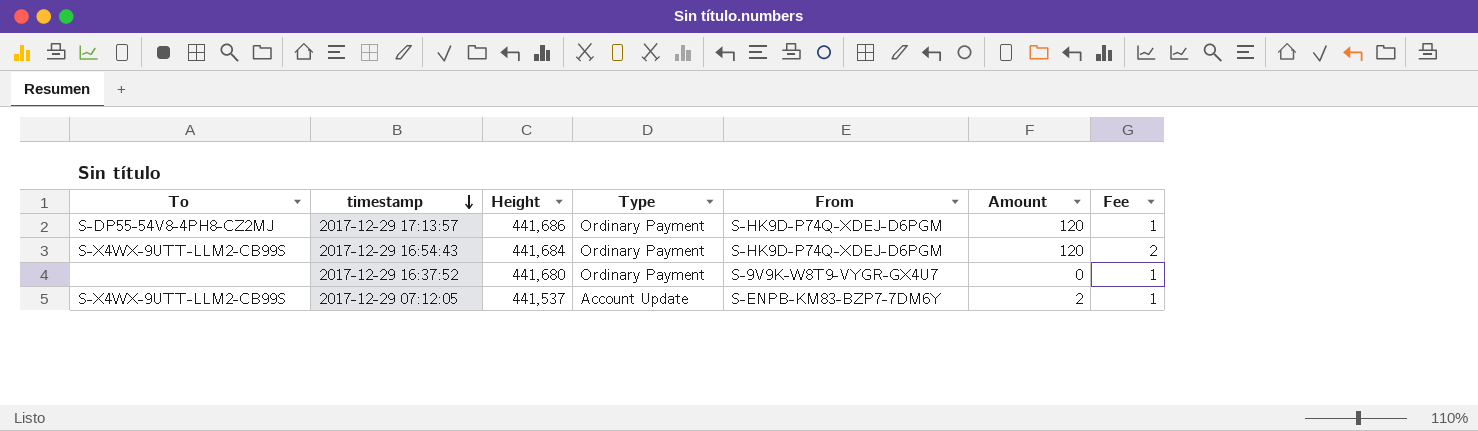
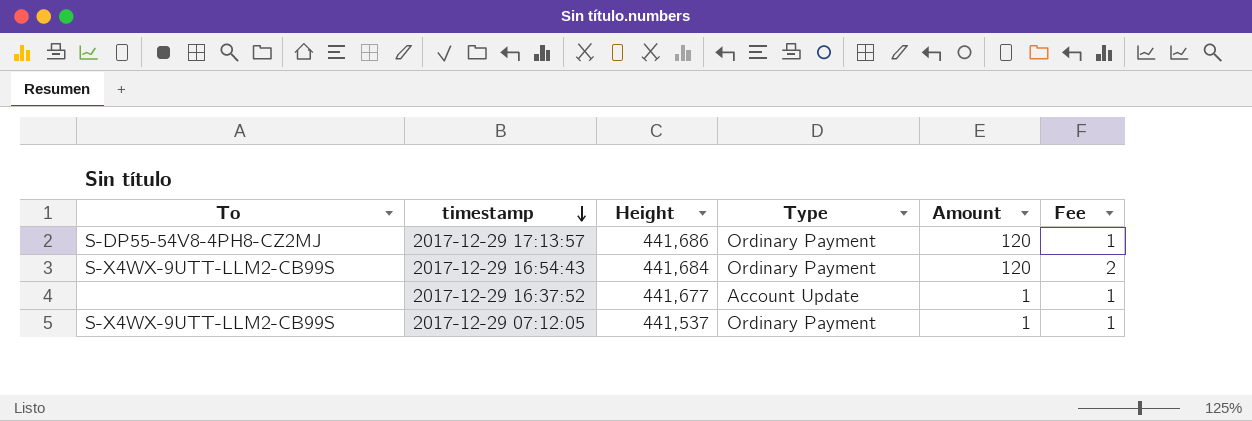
column From | position: 5 -> none
2017-12-29 16:37:52 | Height: 441,680 -> 441,677
2017-12-29 16:37:52 | Type: Ordinary Payment -> Account Update
2017-12-29 16:37:52 | Amount: 0 -> 1
2017-12-29 07:12:05 | Type: Account Update -> Ordinary Payment
2017-12-29 07:12:05 | Amount: 2 -> 1

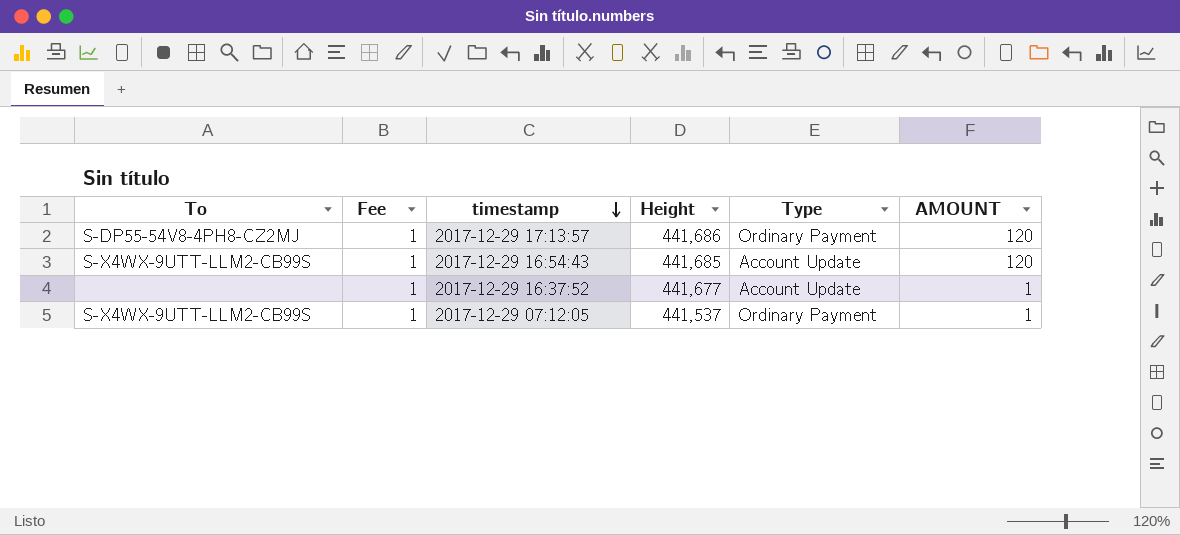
column Fee | position: 6 -> 2
column name: Amount -> AMOUNT
2017-12-29 16:54:43 | Fee: 2 -> 1
2017-12-29 16:54:43 | Height: 441,684 -> 441,685
2017-12-29 16:54:43 | Type: Ordinary Payment -> Account Update

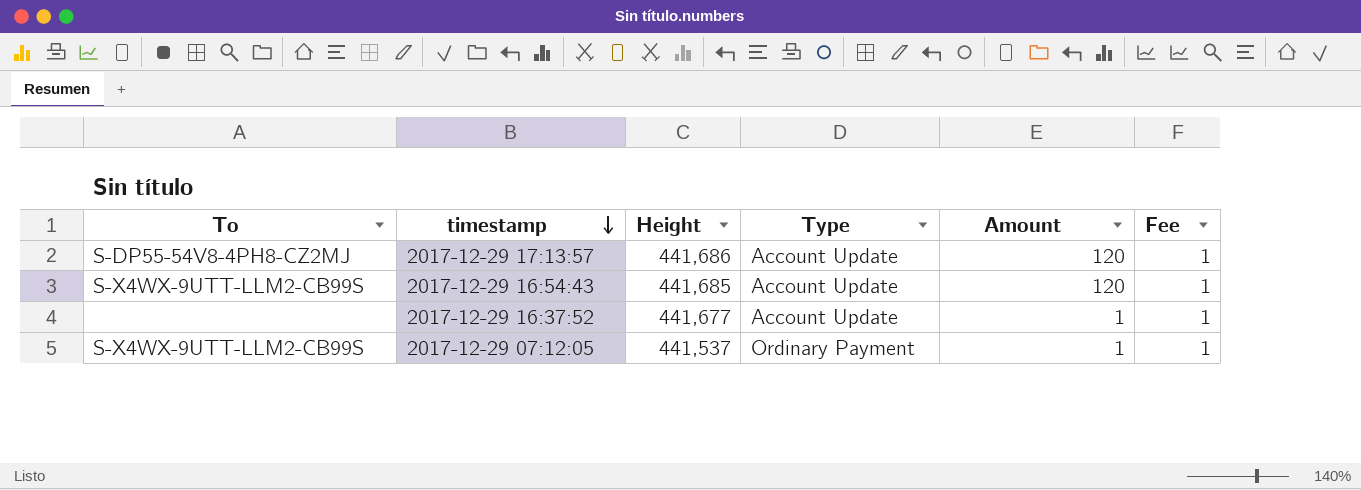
column name: AMOUNT -> Amount
column Fee | position: 2 -> 6
2017-12-29 17:13:57 | Type: Ordinary Payment -> Account Update

